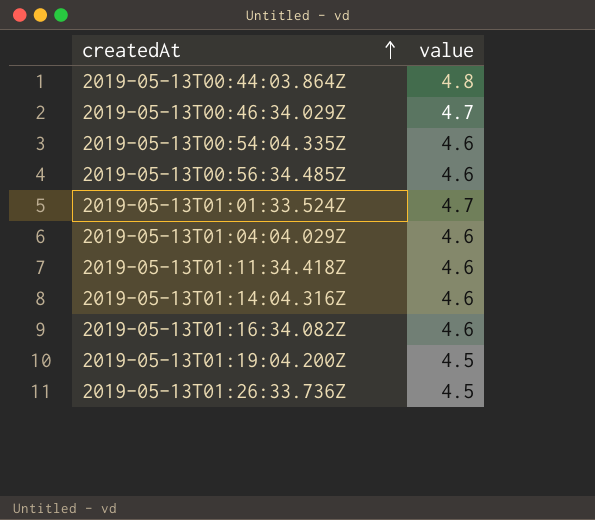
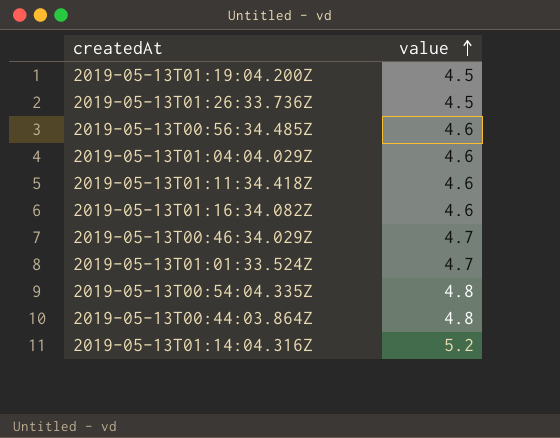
row order: createdAt ascending -> value ascending
2019-05-13T00:54:04.335Z | value: 4.6 -> 4.8
2019-05-13T01:14:04.316Z | value: 4.6 -> 5.2

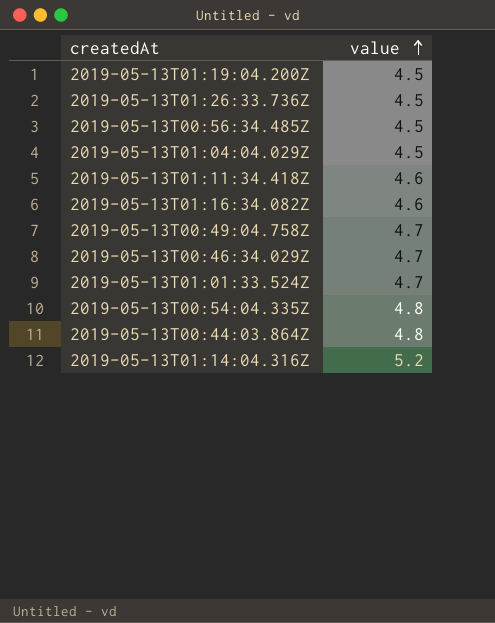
2019-05-13T00:56:34.485Z | value: 4.6 -> 4.5
2019-05-13T01:04:04.029Z | value: 4.6 -> 4.5
row 2019-05-13T00:49:04.758Z: none -> 4.7

